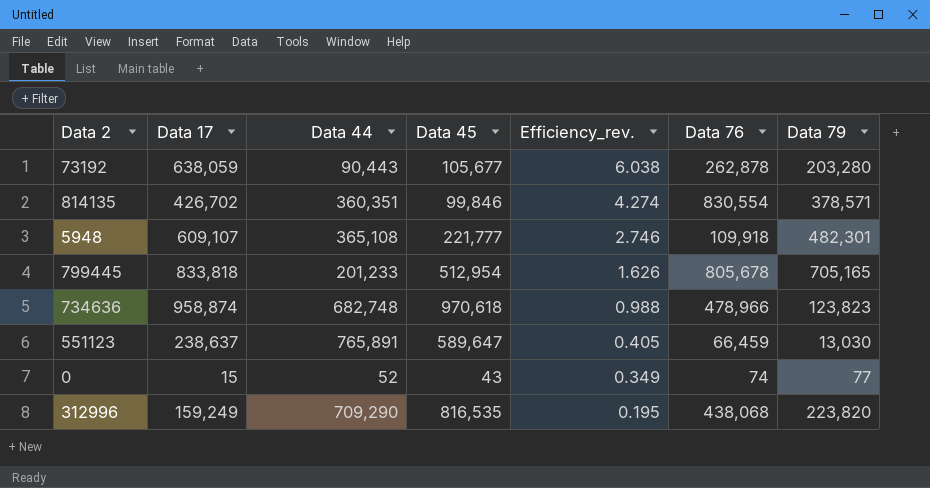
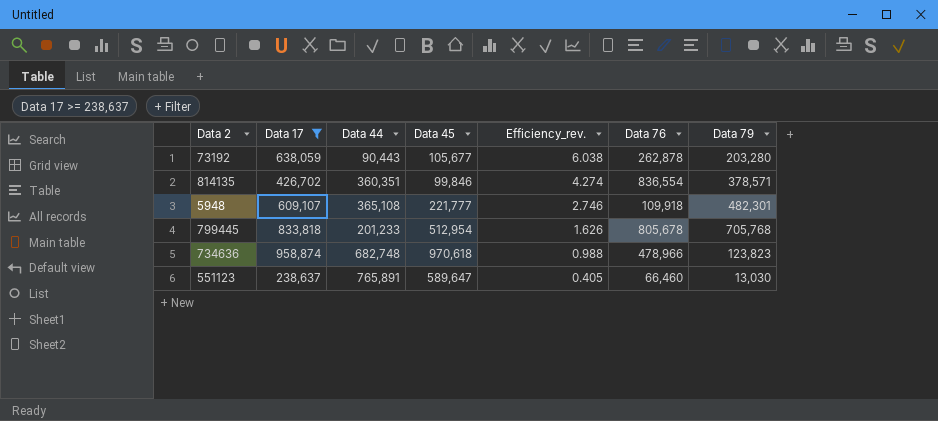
filter: none -> Data 17 >= 238,637
814135 | Data 76: 830,554 -> 836,554
799445 | Data 79: 705,165 -> 705,768
551123 | Data 76: 66,459 -> 66,460

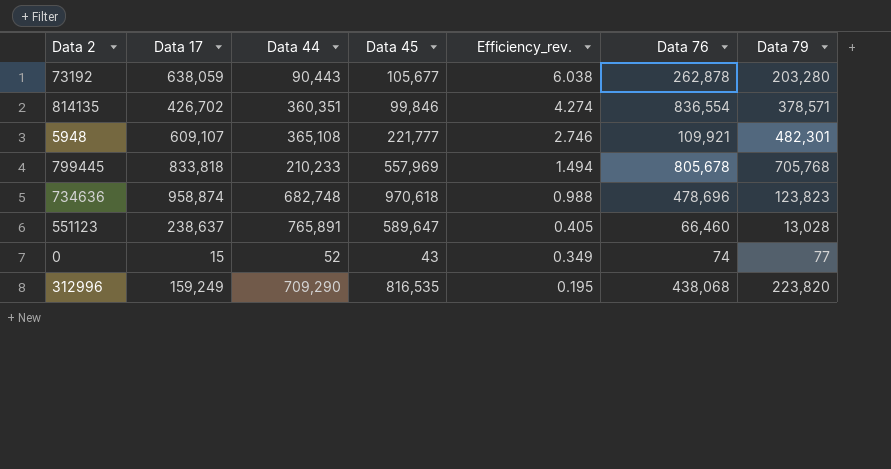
filter: Data 17 >= 238,637 -> none
5948 | Data 76: 109,918 -> 109,921
799445 | Data 44: 201,233 -> 210,233
799445 | Data 45: 512,954 -> 557,969
799445 | Efficiency_rev.: 1.626 -> 1.494
734636 | Data 76: 478,966 -> 478,696
551123 | Data 79: 13,030 -> 13,028

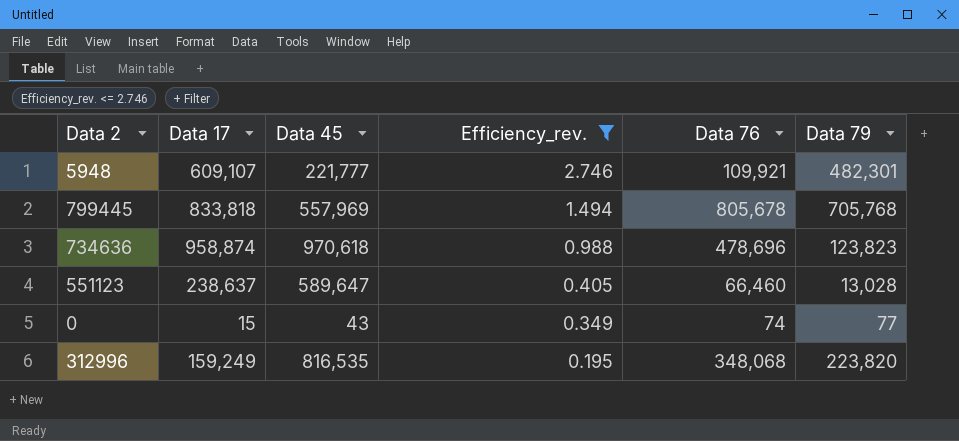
filter: none -> Efficiency_rev. <= 2.746
column Data 44 | position: 3 -> none
312996 | Data 76: 438,068 -> 348,068

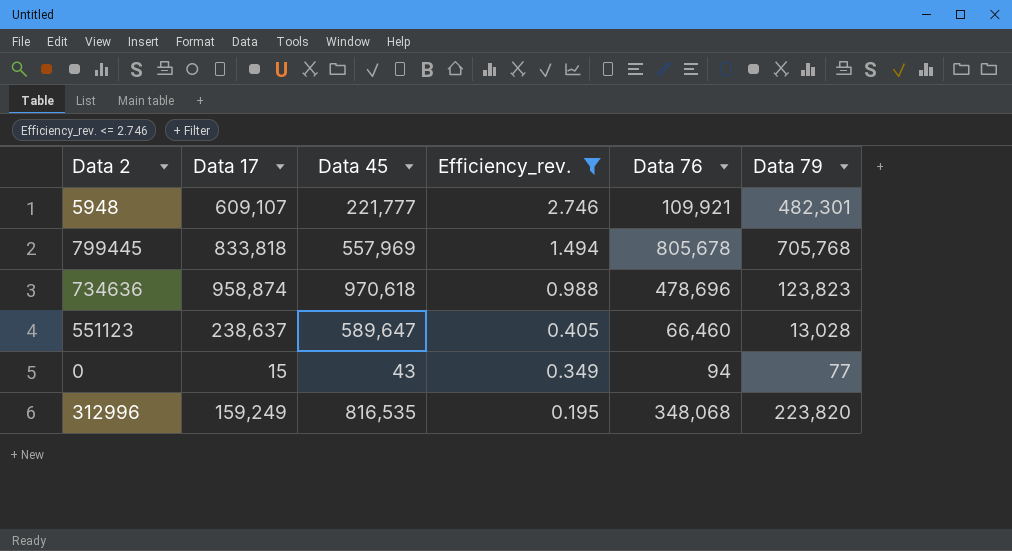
0 | Data 76: 74 -> 94

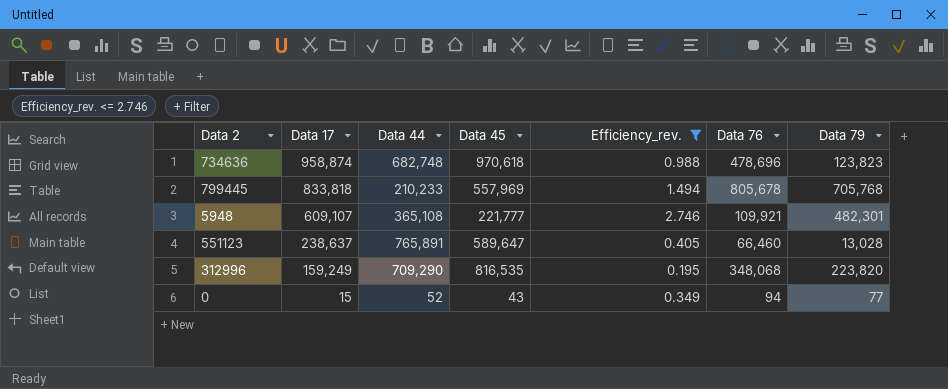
row order: Efficiency_rev. descending -> Data 17 descending
column Data 44 | position: none -> 3

